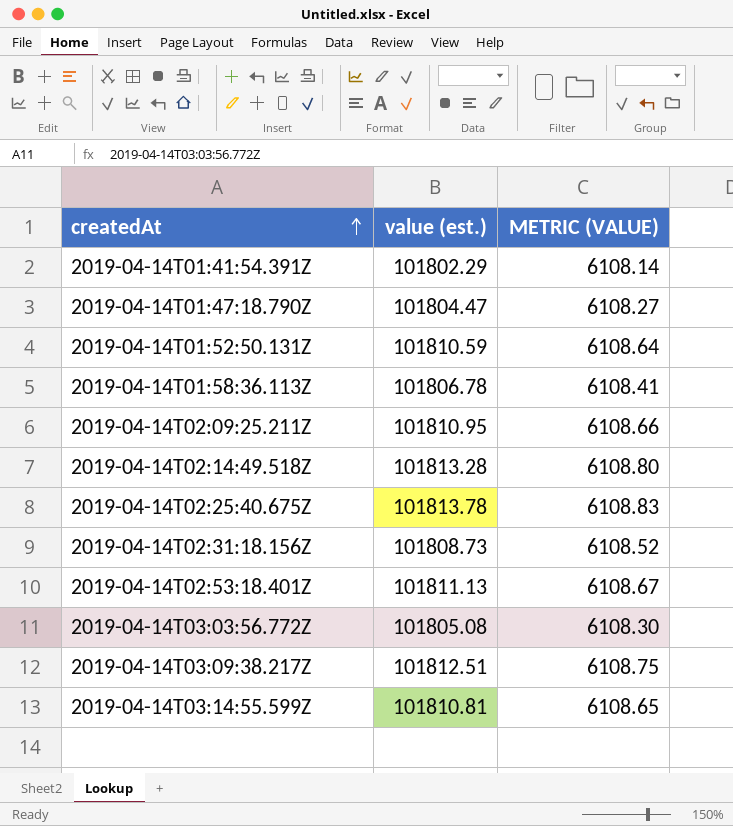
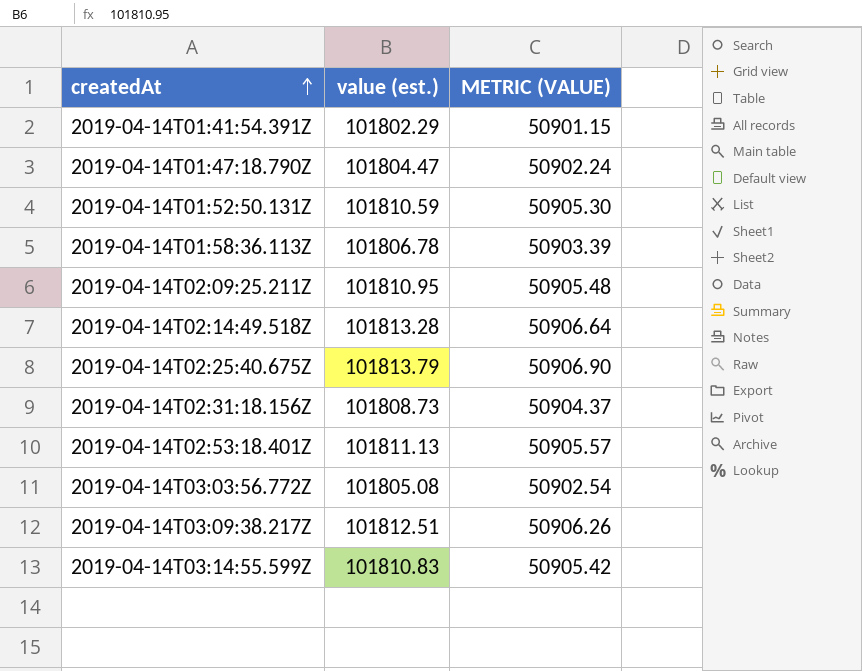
column METRIC (VALUE) | formula: [value (est.)] * 0.06 -> [value (est.)] * 0.5
2019-04-14T02:25:40.675Z | value (est.): 101813.78 -> 101813.79
2019-04-14T03:14:55.599Z | value (est.): 101810.81 -> 101810.83

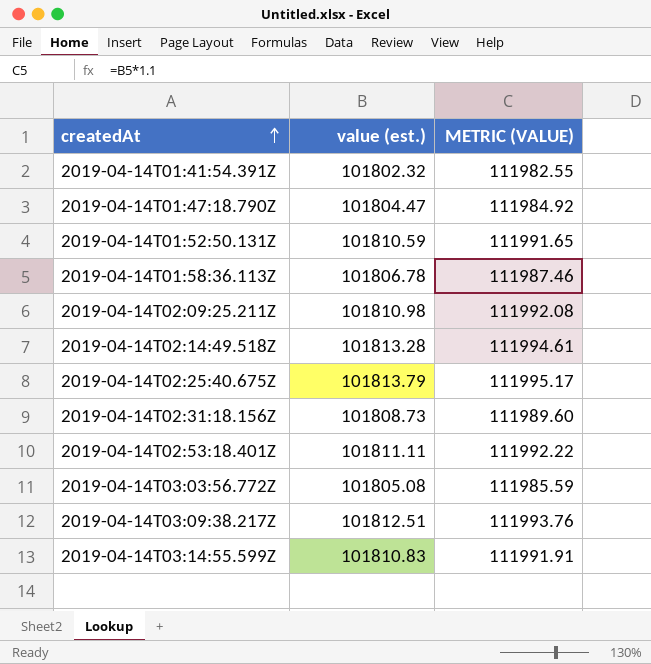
column METRIC (VALUE) | formula: [value (est.)] * 0.5 -> [value (est.)] * 1.1
2019-04-14T01:41:54.391Z | value (est.): 101802.29 -> 101802.32
2019-04-14T02:09:25.211Z | value (est.): 101810.95 -> 101810.98
2019-04-14T02:53:18.401Z | value (est.): 101811.13 -> 101811.11

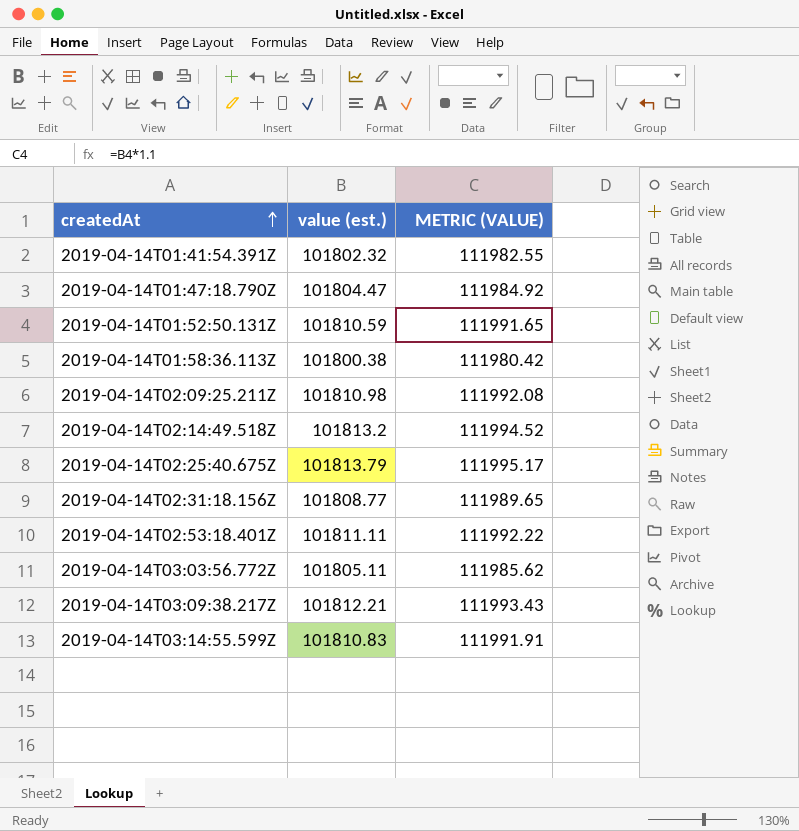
2019-04-14T01:58:36.113Z | value (est.): 101806.78 -> 101800.38
2019-04-14T01:58:36.113Z | METRIC (VALUE): 111987.46 -> 111980.42
2019-04-14T02:14:49.518Z | value (est.): 101813.28 -> 101813.2
2019-04-14T02:14:49.518Z | METRIC (VALUE): 111994.61 -> 111994.52
2019-04-14T02:31:18.156Z | value (est.): 101808.73 -> 101808.77
2019-04-14T02:31:18.156Z | METRIC (VALUE): 111989.60 -> 111989.65
2019-04-14T03:03:56.772Z | value (est.): 101805.08 -> 101805.11
2019-04-14T03:03:56.772Z | METRIC (VALUE): 111985.59 -> 111985.62
2019-04-14T03:09:38.217Z | value (est.): 101812.51 -> 101812.21
2019-04-14T03:09:38.217Z | METRIC (VALUE): 111993.76 -> 111993.43

